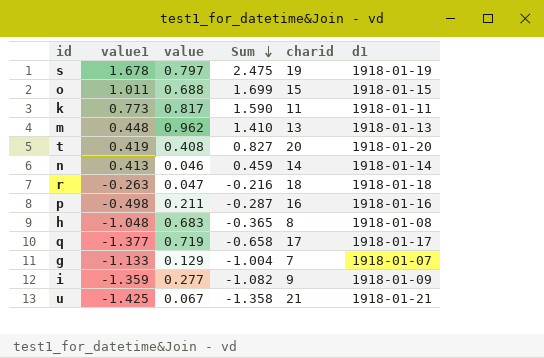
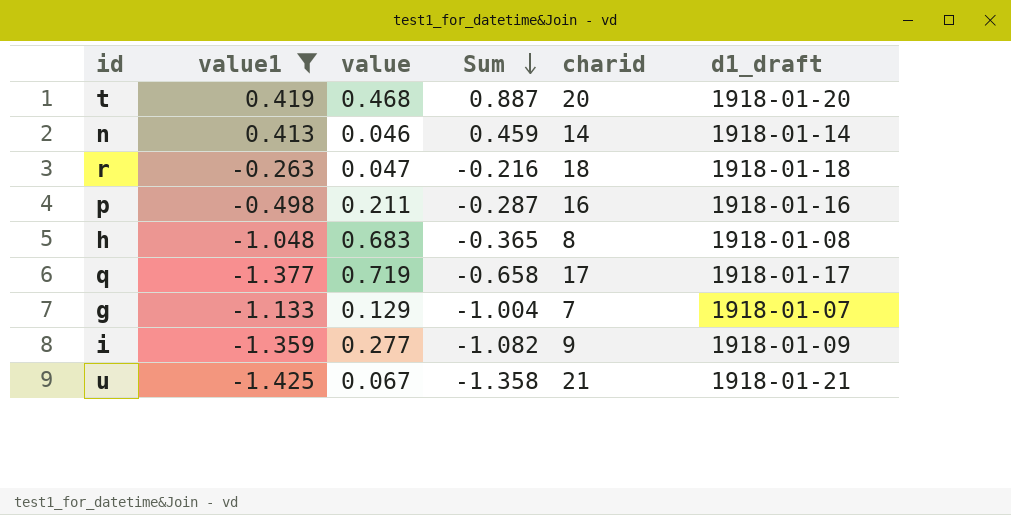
filter: none -> value1 <= 0.419
column name: d1 -> d1_draft
t | value: 0.408 -> 0.468
t | Sum: 0.827 -> 0.887

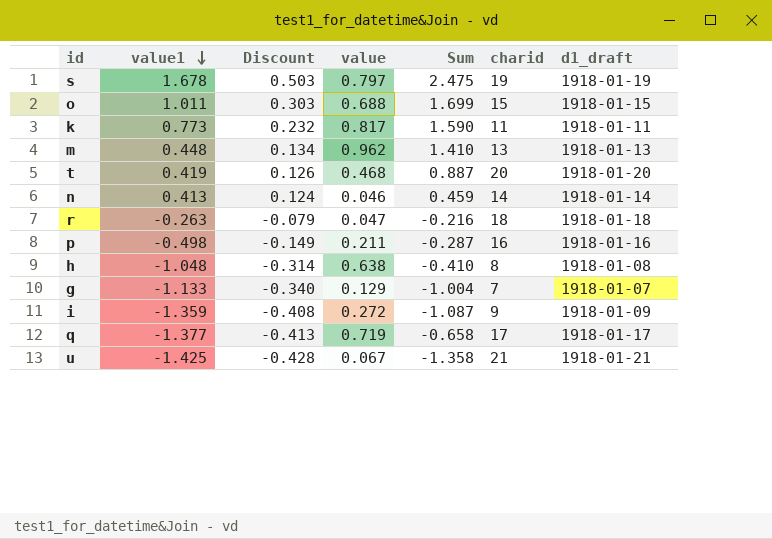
filter: value1 <= 0.419 -> none
row order: Sum descending -> value1 descending
column Discount | formula: none -> [value1] * 0.3
h | value: 0.683 -> 0.638
h | Sum: -0.365 -> -0.410
i | value: 0.277 -> 0.272
i | Sum: -1.082 -> -1.087

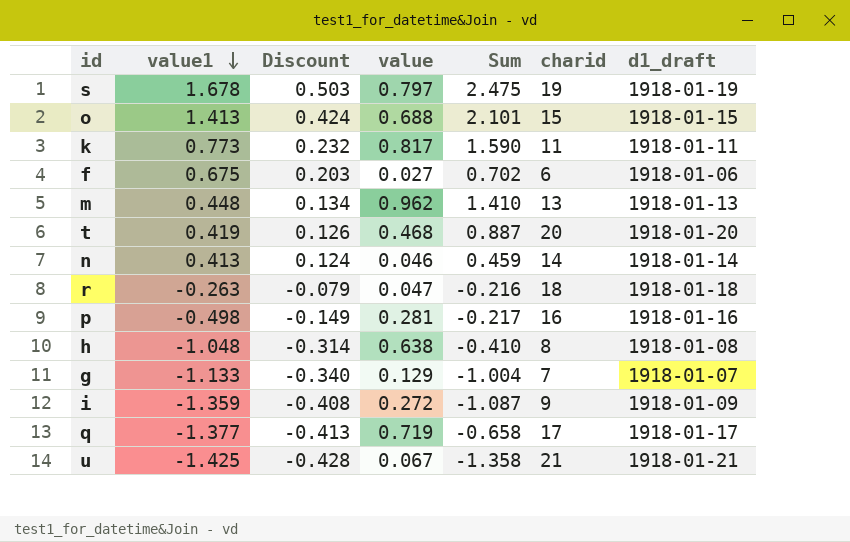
o | value1: 1.011 -> 1.413
o | Discount: 0.303 -> 0.424
o | Sum: 1.699 -> 2.101
row f: none -> 0.675 | 0.203 | 0.027 | 0.702 | 6 | 1918-01-06
p | value: 0.211 -> 0.281
p | Sum: -0.287 -> -0.217

